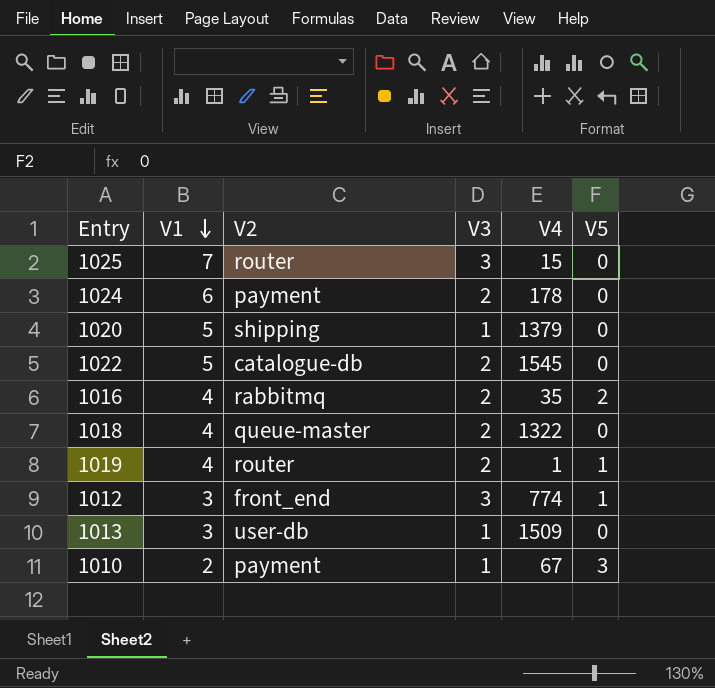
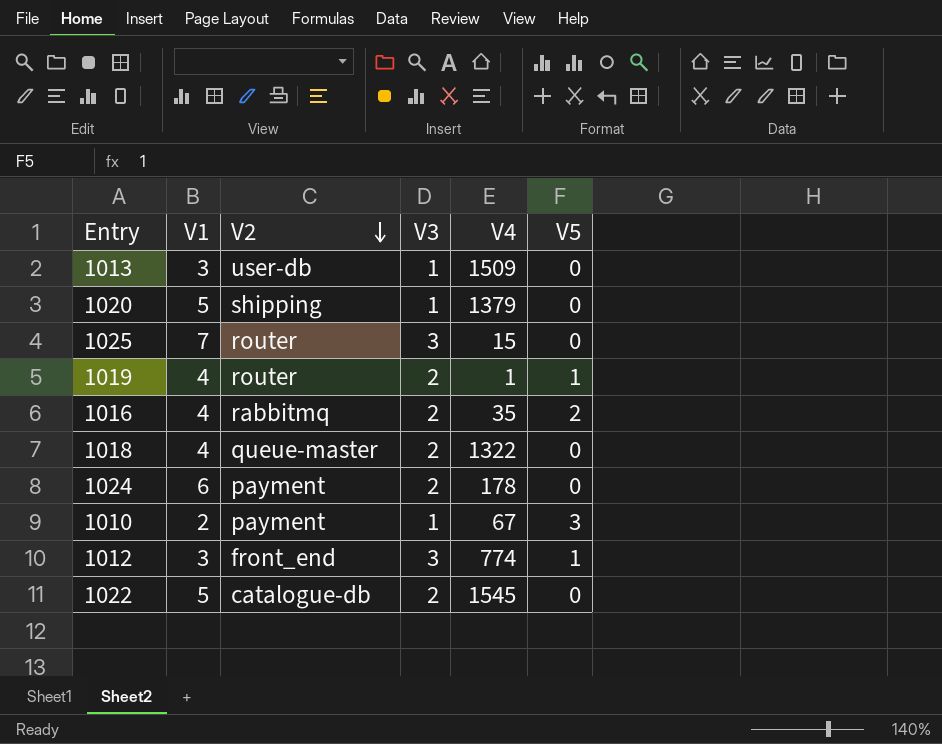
row order: V1 descending -> V2 descending

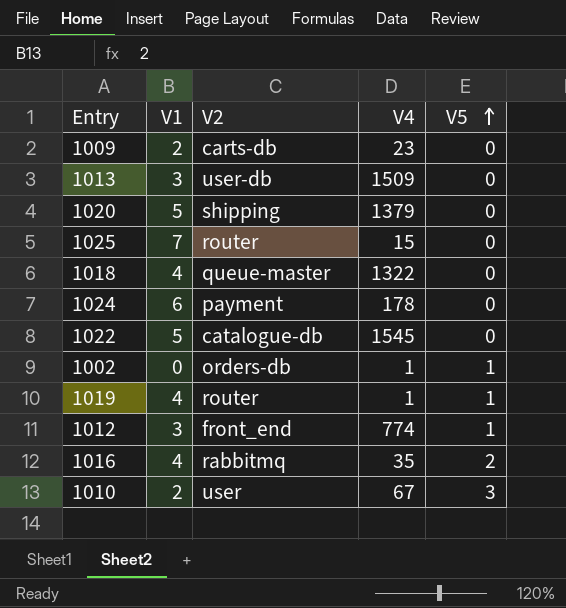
row order: V2 descending -> V5 ascending
column V3 | position: 4 -> none
row 1009: none -> 2 | carts-db | 23 | 0
row 1002: none -> 0 | orders-db | 1 | 1
1010 | V2: payment -> user

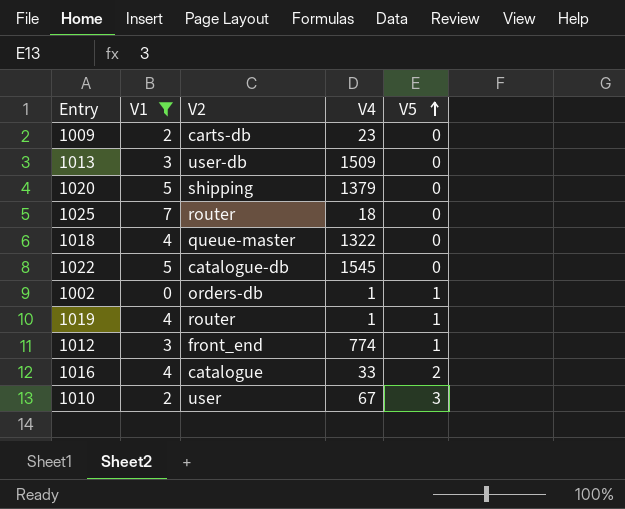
filter: none -> V1 != 6
1025 | V4: 15 -> 18
1016 | V2: rabbitmq -> catalogue
1016 | V4: 35 -> 33

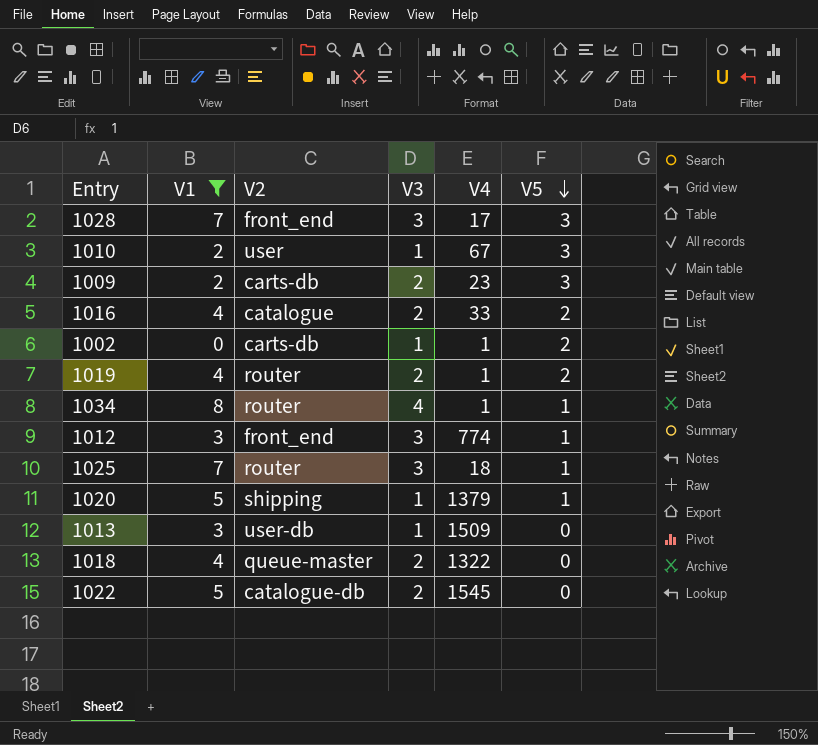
row order: V5 ascending -> V5 descending
column V3 | position: none -> 4
row 1028: none -> 7 | front_end | 3 | 17 | 3
1009 | V5: 0 -> 3
1002 | V2: orders-db -> carts-db
1002 | V5: 1 -> 2
1019 | V5: 1 -> 2
row 1034: none -> 8 | router | 4 | 1 | 1
1025 | V5: 0 -> 1
1020 | V5: 0 -> 1

